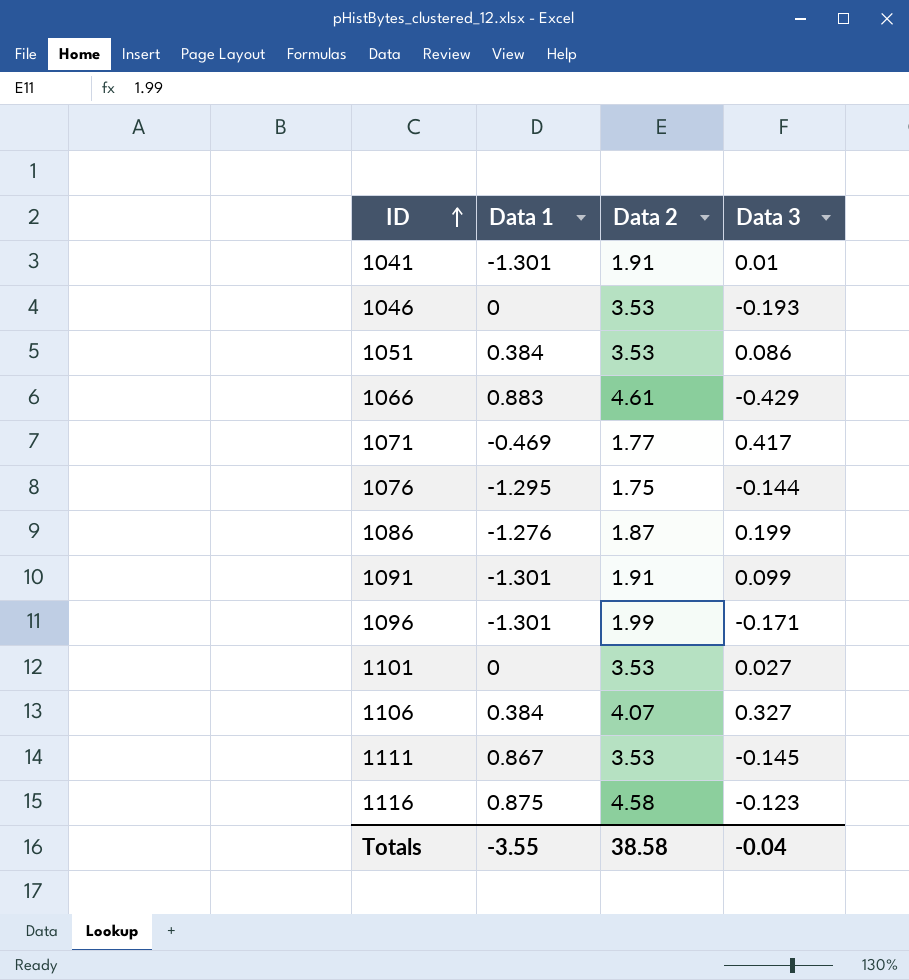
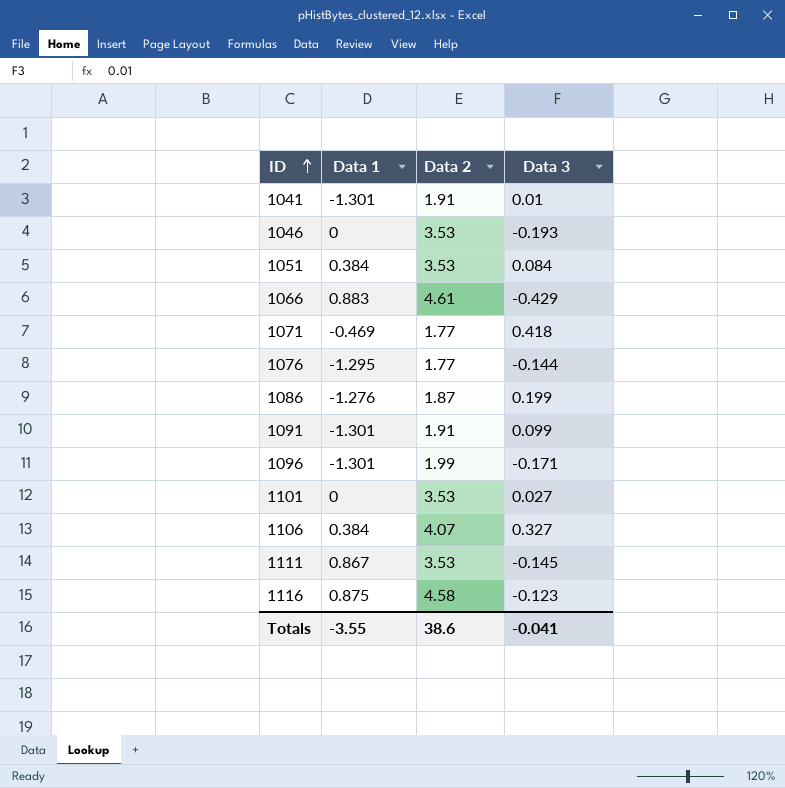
1051 | Data 3: 0.086 -> 0.084
1071 | Data 3: 0.417 -> 0.418
1076 | Data 2: 1.75 -> 1.77
Totals | Data 2: 38.58 -> 38.6
Totals | Data 3: -0.04 -> -0.041

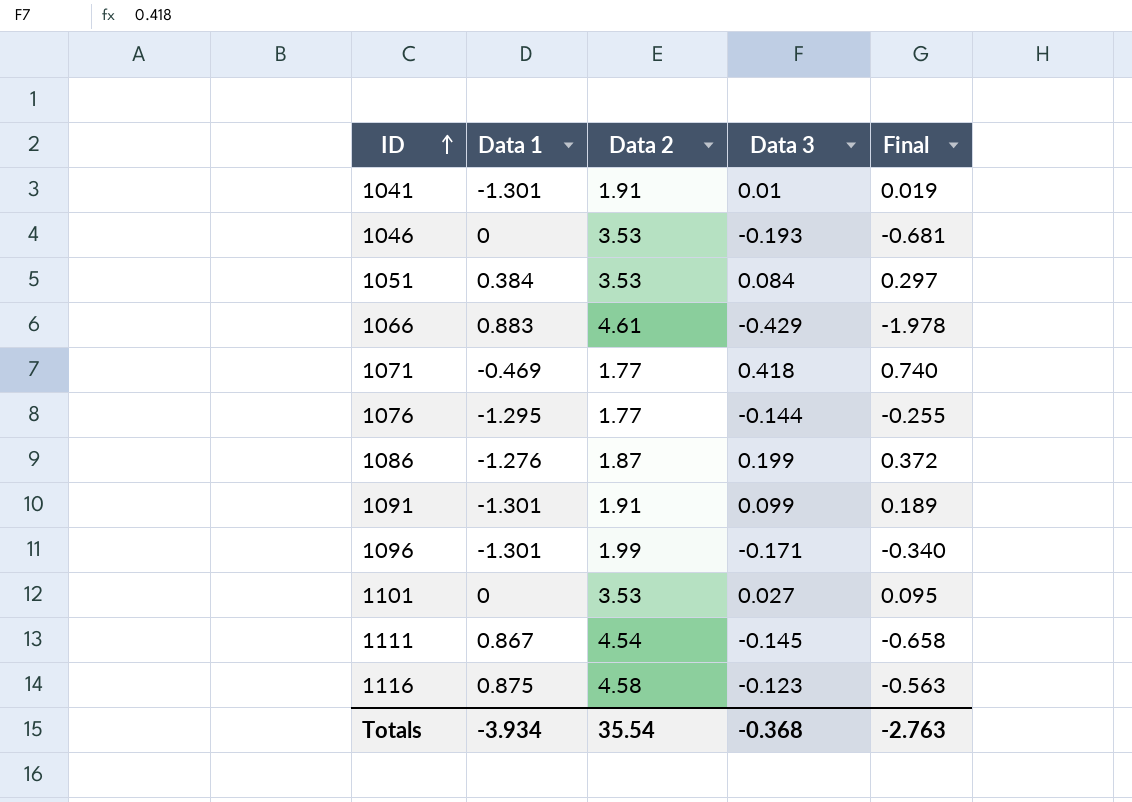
column Final | formula: none -> [Data 2] * [Data 3]
row 1106: 0.384 | 4.07 | 0.327 -> none
1111 | Data 2: 3.53 -> 4.54
Totals | Data 1: -3.55 -> -3.934
Totals | Data 2: 38.6 -> 35.54
Totals | Data 3: -0.041 -> -0.368

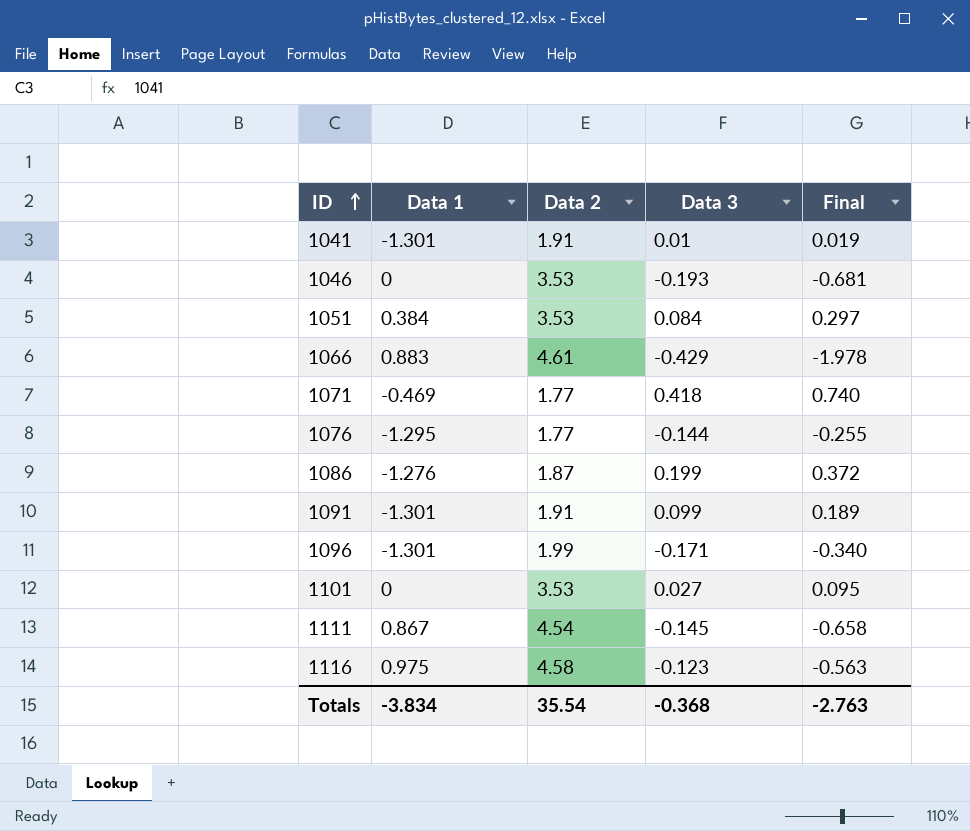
1116 | Data 1: 0.875 -> 0.975
Totals | Data 1: -3.934 -> -3.834

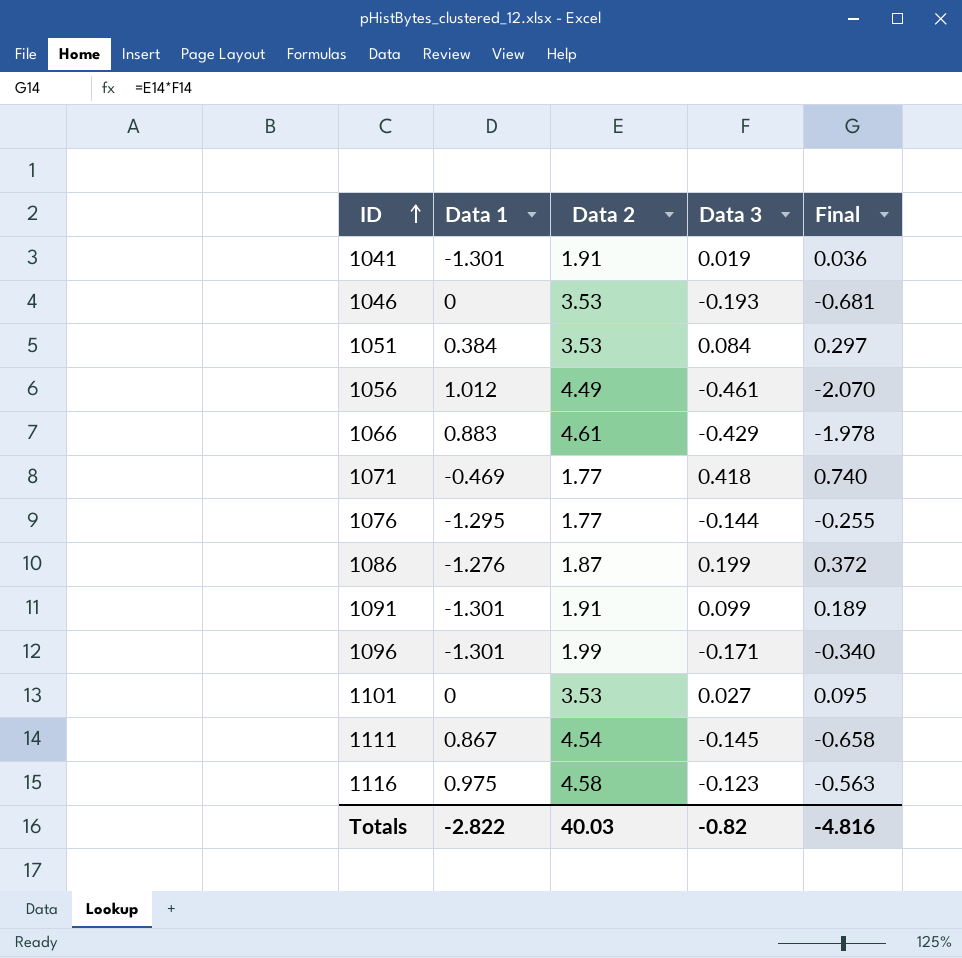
1041 | Data 3: 0.01 -> 0.019
1041 | Final: 0.019 -> 0.036
row 1056: none -> 1.012 | 4.49 | -0.461 | -2.070
Totals | Data 1: -3.834 -> -2.822
Totals | Data 2: 35.54 -> 40.03
Totals | Data 3: -0.368 -> -0.82
Totals | Final: -2.763 -> -4.816

